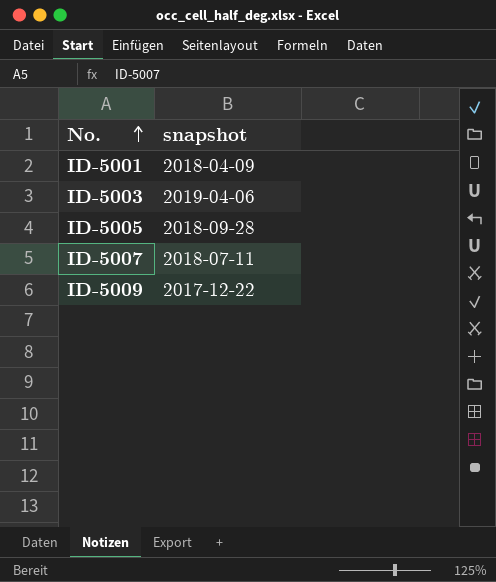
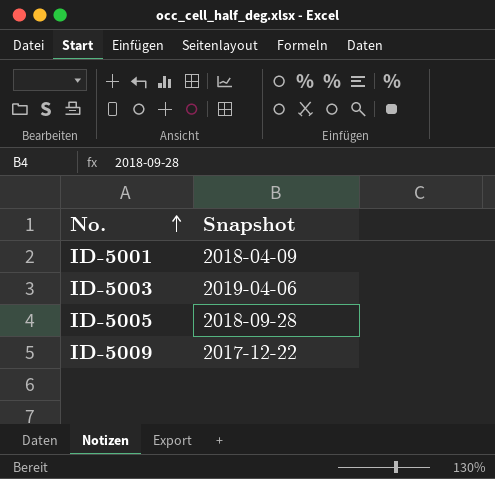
column name: snapshot -> Snapshot
row ID-5007: 2018-07-11 -> none

